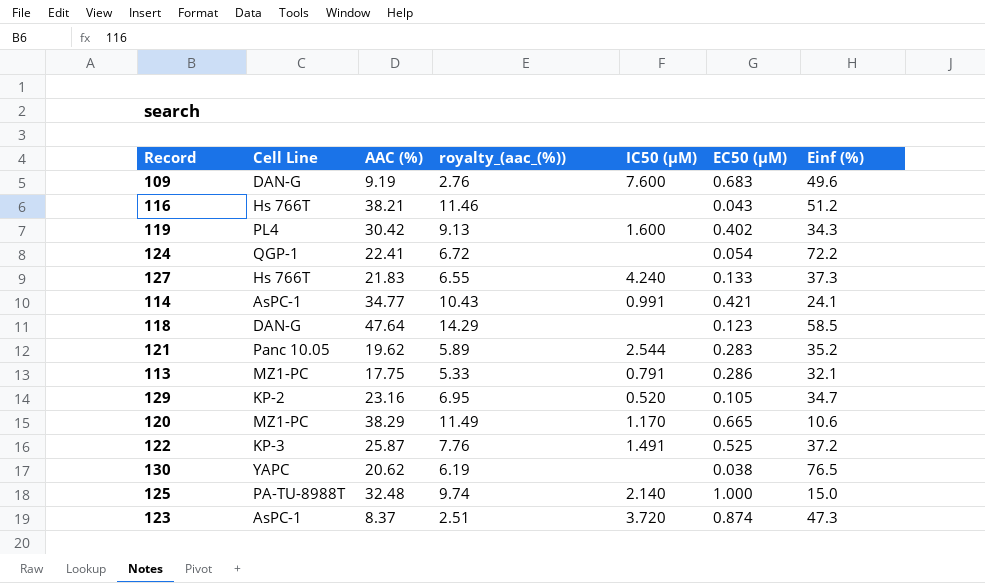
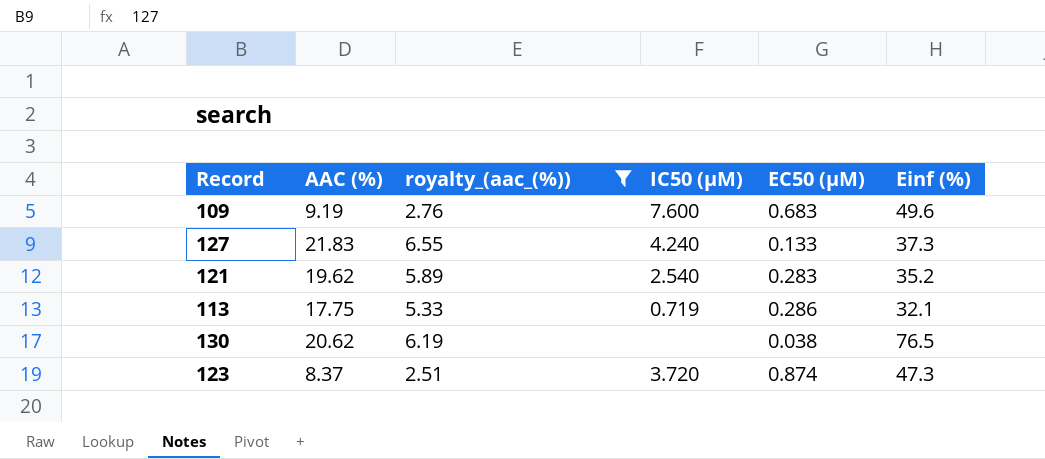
filter: none -> royalty_(aac_(%)) <= 6.55
column Cell Line | position: 2 -> none
121 | IC50 (µM): 2.544 -> 2.540
113 | IC50 (µM): 0.791 -> 0.719

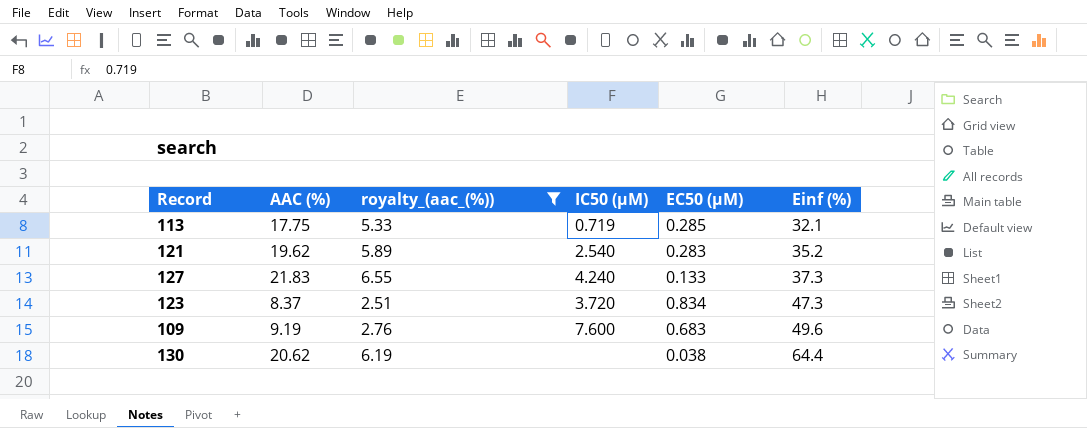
row order: none -> Einf (%) ascending
113 | EC50 (µM): 0.286 -> 0.285
123 | EC50 (µM): 0.874 -> 0.834
130 | Einf (%): 76.5 -> 64.4

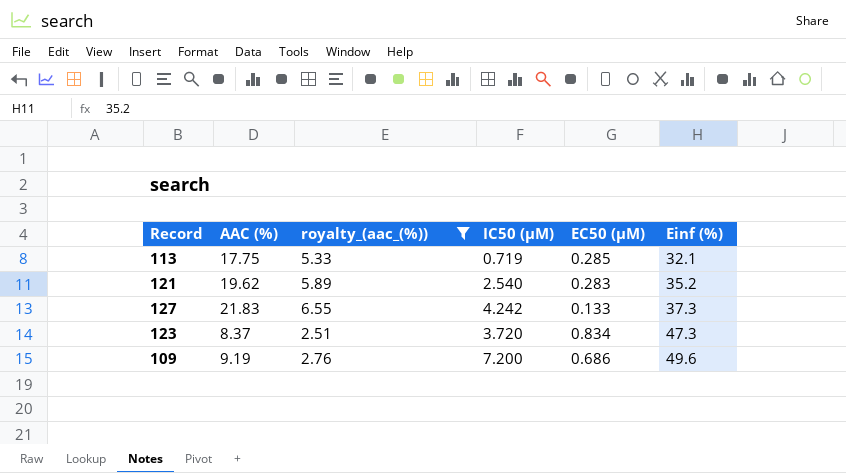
row 130: 20.62 | 6.19 | none | 0.038 | 64.4 -> none
127 | IC50 (µM): 4.240 -> 4.242
109 | IC50 (µM): 7.600 -> 7.200
109 | EC50 (µM): 0.683 -> 0.686

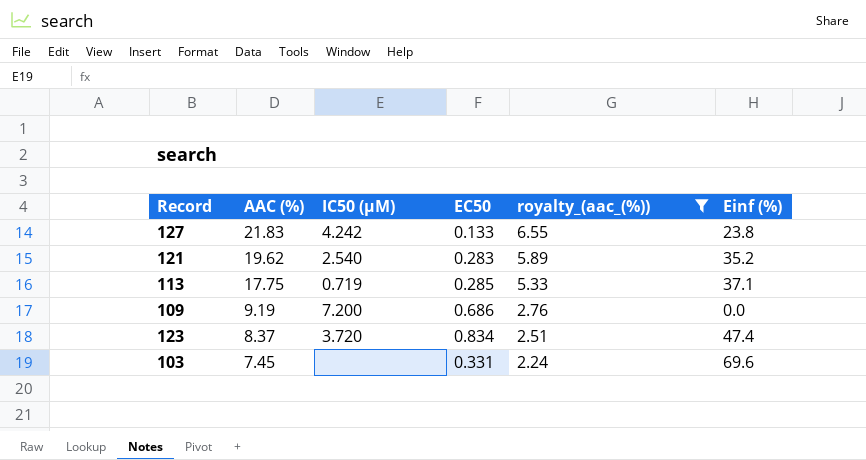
row order: Einf (%) ascending -> AAC (%) descending
column name: EC50 (µM) -> EC50
column royalty_(aac_(%)) | position: 3 -> 5
127 | Einf (%): 37.3 -> 23.8
113 | Einf (%): 32.1 -> 37.1
109 | Einf (%): 49.6 -> 0.0
123 | Einf (%): 47.3 -> 47.4
row 103: none -> 7.45 | none | 0.331 | 2.24 | 69.6

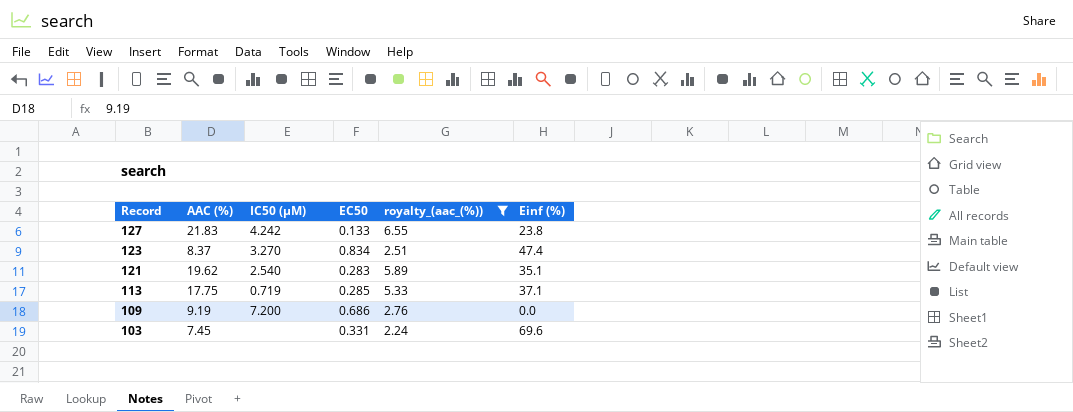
row order: AAC (%) descending -> Record descending
123 | IC50 (µM): 3.720 -> 3.270
121 | Einf (%): 35.2 -> 35.1

